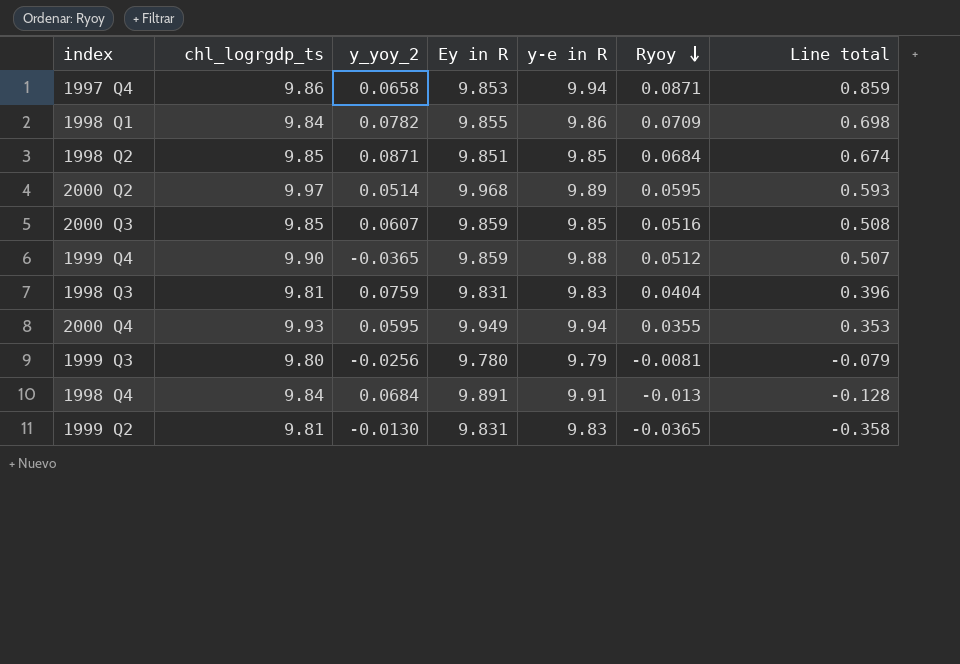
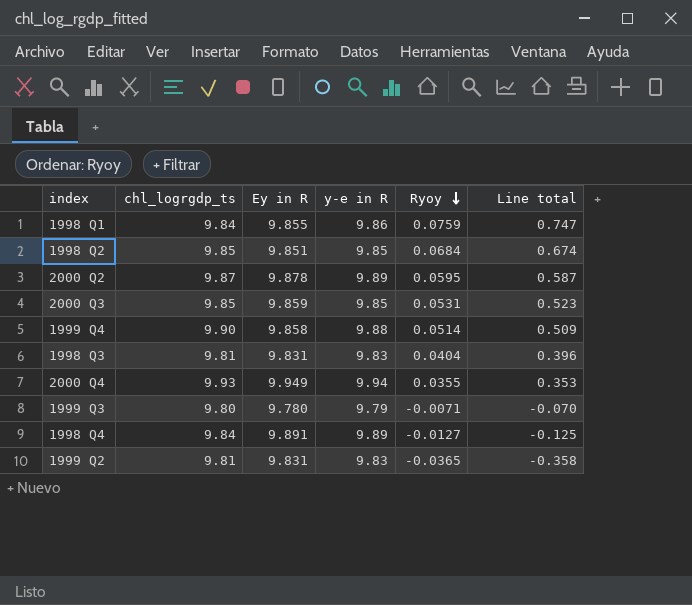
column y_yoy_2 | position: 3 -> none
row 1997 Q4: 9.86 | 0.0658 | 9.853 | 9.94 | 0.0871 | 0.859 -> none
1998 Q1 | Ryoy: 0.0709 -> 0.0759
1998 Q1 | Line total: 0.698 -> 0.747
2000 Q2 | chl_logrgdp_ts: 9.97 -> 9.87
2000 Q2 | Ey in R: 9.968 -> 9.878
2000 Q2 | Line total: 0.593 -> 0.587
2000 Q3 | Ryoy: 0.0516 -> 0.0531
2000 Q3 | Line total: 0.508 -> 0.523
1999 Q4 | Ey in R: 9.859 -> 9.858
1999 Q4 | Ryoy: 0.0512 -> 0.0514
1999 Q4 | Line total: 0.507 -> 0.509
1999 Q3 | Ryoy: -0.0081 -> -0.0071
1999 Q3 | Line total: -0.079 -> -0.070
1998 Q4 | y-e in R: 9.91 -> 9.89
1998 Q4 | Ryoy: -0.013 -> -0.0127
1998 Q4 | Line total: -0.128 -> -0.125

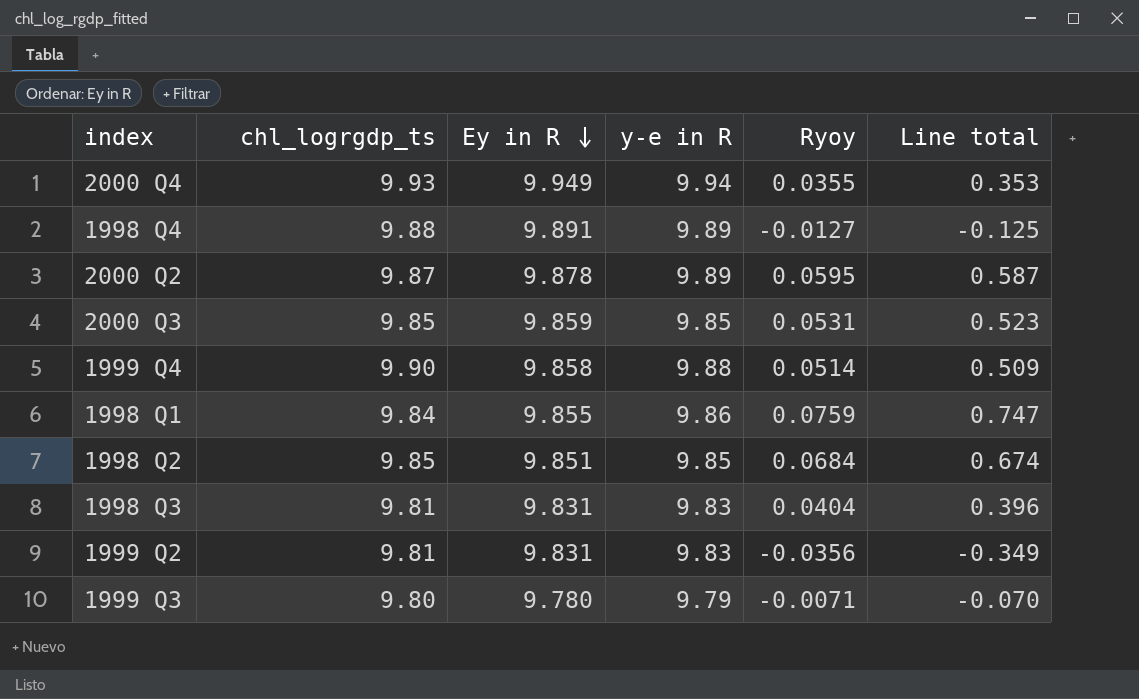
row order: Ryoy descending -> Ey in R descending
1998 Q4 | chl_logrgdp_ts: 9.84 -> 9.88
1999 Q2 | Ryoy: -0.0365 -> -0.0356
1999 Q2 | Line total: -0.358 -> -0.349

